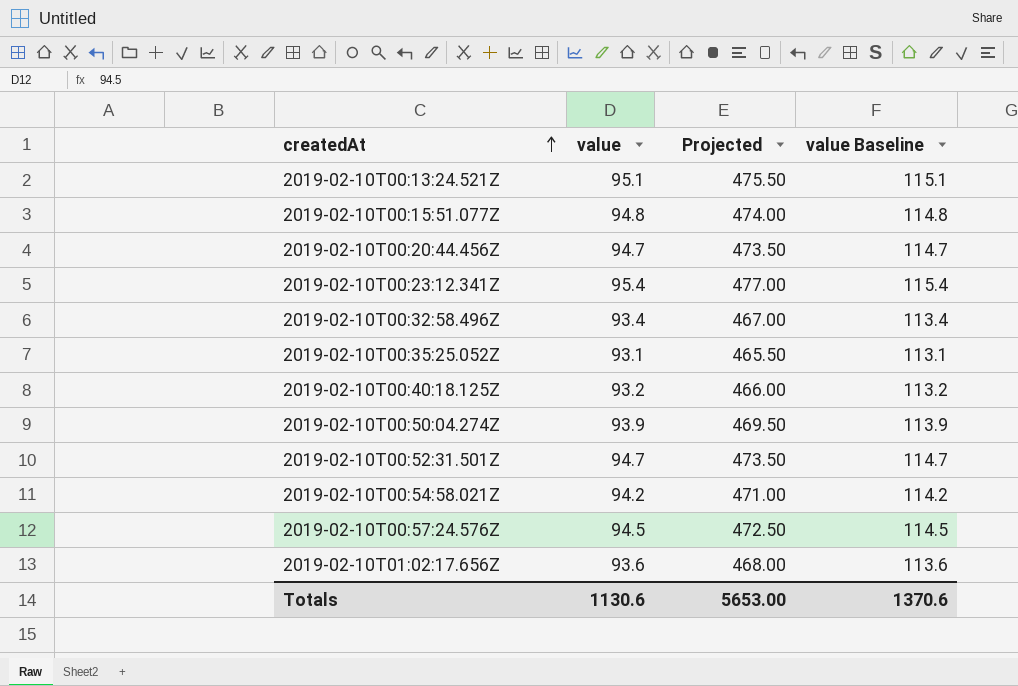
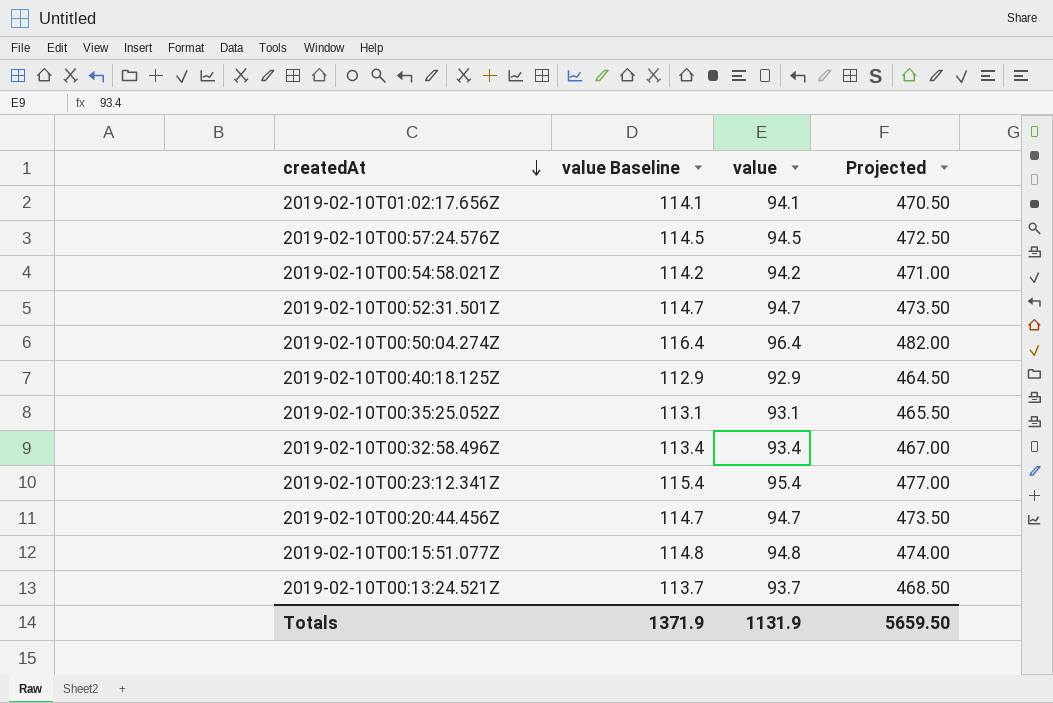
row order: createdAt ascending -> createdAt descending
column value Baseline | position: 4 -> 2
2019-02-10T01:02:17.656Z | value Baseline: 113.6 -> 114.1
2019-02-10T01:02:17.656Z | value: 93.6 -> 94.1
2019-02-10T01:02:17.656Z | Projected: 468.00 -> 470.50
2019-02-10T00:50:04.274Z | value Baseline: 113.9 -> 116.4
2019-02-10T00:50:04.274Z | value: 93.9 -> 96.4
2019-02-10T00:50:04.274Z | Projected: 469.50 -> 482.00
2019-02-10T00:40:18.125Z | value Baseline: 113.2 -> 112.9
2019-02-10T00:40:18.125Z | value: 93.2 -> 92.9
2019-02-10T00:40:18.125Z | Projected: 466.00 -> 464.50
2019-02-10T00:13:24.521Z | value Baseline: 115.1 -> 113.7
2019-02-10T00:13:24.521Z | value: 95.1 -> 93.7
2019-02-10T00:13:24.521Z | Projected: 475.50 -> 468.50
Totals | value Baseline: 1370.6 -> 1371.9
Totals | value: 1130.6 -> 1131.9
Totals | Projected: 5653.00 -> 5659.50

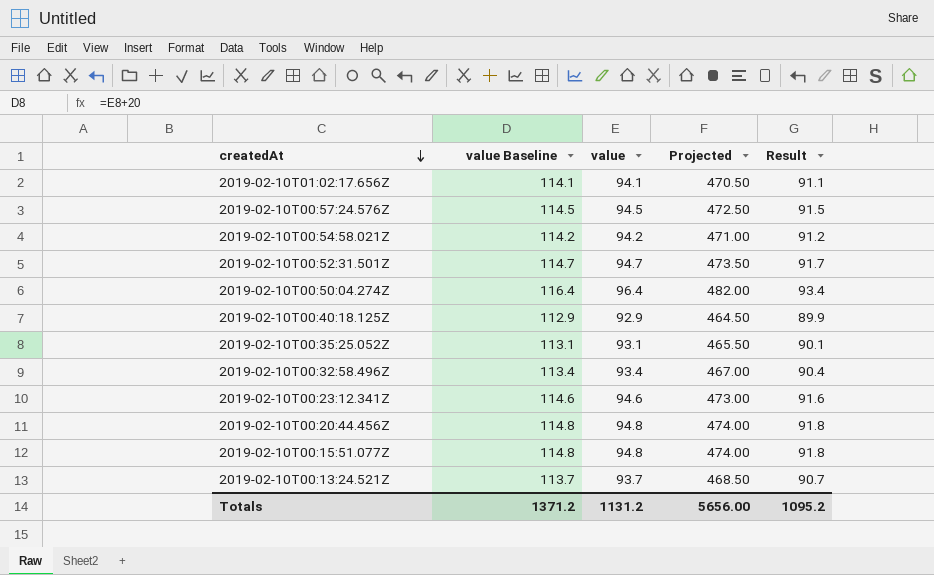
column Result | formula: none -> [value] - 3
2019-02-10T00:23:12.341Z | value Baseline: 115.4 -> 114.6
2019-02-10T00:23:12.341Z | value: 95.4 -> 94.6
2019-02-10T00:23:12.341Z | Projected: 477.00 -> 473.00
2019-02-10T00:20:44.456Z | value Baseline: 114.7 -> 114.8
2019-02-10T00:20:44.456Z | value: 94.7 -> 94.8
2019-02-10T00:20:44.456Z | Projected: 473.50 -> 474.00
Totals | value Baseline: 1371.9 -> 1371.2
Totals | value: 1131.9 -> 1131.2
Totals | Projected: 5659.50 -> 5656.00

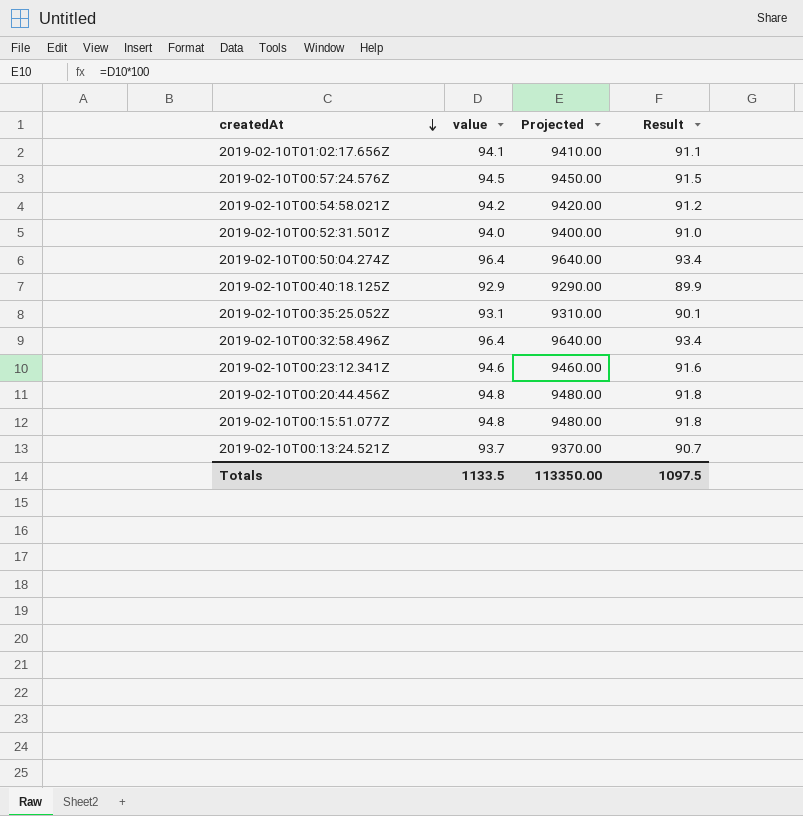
column value Baseline | formula: [value] + 20 -> none
column Projected | formula: [value] * 5 -> [value] * 100
2019-02-10T00:52:31.501Z | value: 94.7 -> 94.0
2019-02-10T00:52:31.501Z | Result: 91.7 -> 91.0
2019-02-10T00:32:58.496Z | value: 93.4 -> 96.4
2019-02-10T00:32:58.496Z | Result: 90.4 -> 93.4
Totals | value: 1131.2 -> 1133.5
Totals | Projected: 5656.00 -> 113350.00
Totals | Result: 1095.2 -> 1097.5

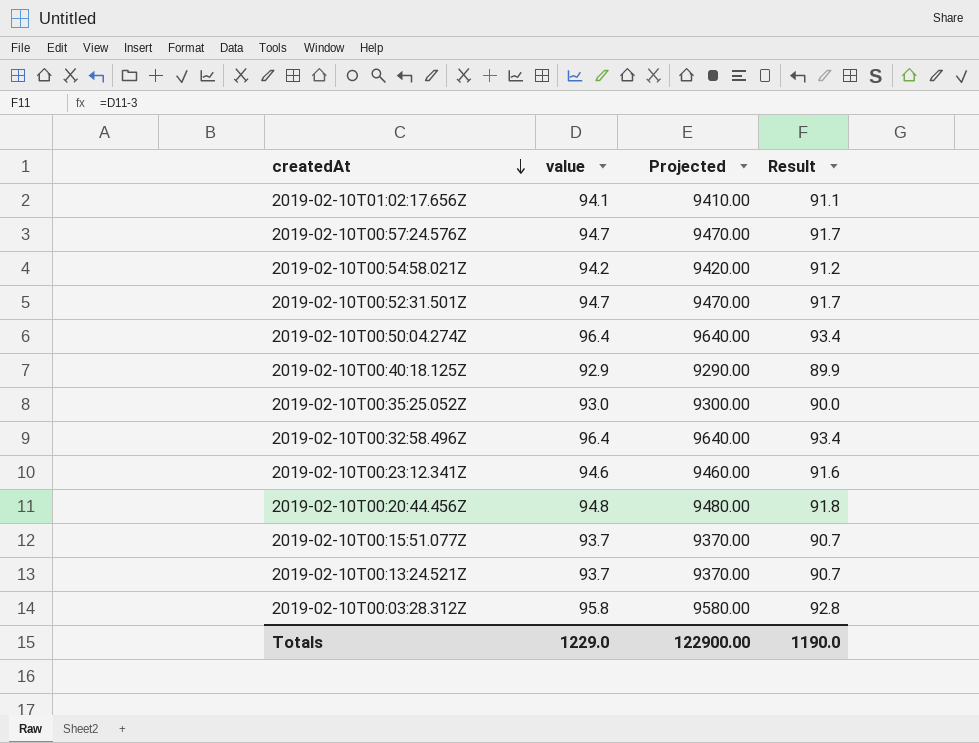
2019-02-10T00:57:24.576Z | value: 94.5 -> 94.7
2019-02-10T00:57:24.576Z | Projected: 9450.00 -> 9470.00
2019-02-10T00:57:24.576Z | Result: 91.5 -> 91.7
2019-02-10T00:52:31.501Z | value: 94.0 -> 94.7
2019-02-10T00:52:31.501Z | Projected: 9400.00 -> 9470.00
2019-02-10T00:52:31.501Z | Result: 91.0 -> 91.7
2019-02-10T00:35:25.052Z | value: 93.1 -> 93.0
2019-02-10T00:35:25.052Z | Projected: 9310.00 -> 9300.00
2019-02-10T00:35:25.052Z | Result: 90.1 -> 90.0
2019-02-10T00:15:51.077Z | value: 94.8 -> 93.7
2019-02-10T00:15:51.077Z | Projected: 9480.00 -> 9370.00
2019-02-10T00:15:51.077Z | Result: 91.8 -> 90.7
row 2019-02-10T00:03:28.312Z: none -> 95.8 | 9580.00 | 92.8
Totals | value: 1133.5 -> 1229.0
Totals | Projected: 113350.00 -> 122900.00
Totals | Result: 1097.5 -> 1190.0

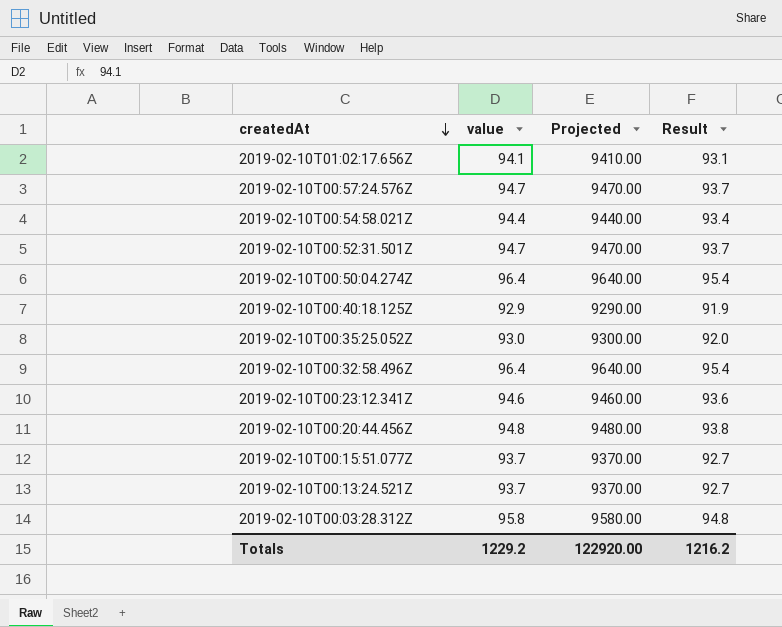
column Result | formula: [value] - 3 -> [value] - 1
2019-02-10T00:54:58.021Z | value: 94.2 -> 94.4
2019-02-10T00:54:58.021Z | Projected: 9420.00 -> 9440.00
Totals | value: 1229.0 -> 1229.2
Totals | Projected: 122900.00 -> 122920.00
Totals | Result: 1190.0 -> 1216.2

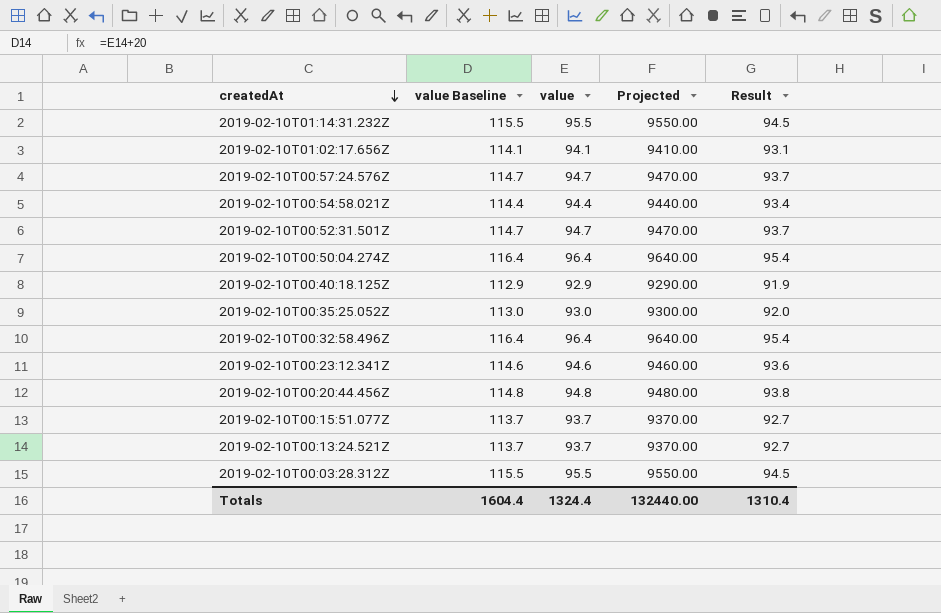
column value Baseline | formula: none -> [value] + 20
row 2019-02-10T01:14:31.232Z: none -> 115.5 | 95.5 | 9550.00 | 94.5
2019-02-10T00:03:28.312Z | value: 95.8 -> 95.5
2019-02-10T00:03:28.312Z | Projected: 9580.00 -> 9550.00
2019-02-10T00:03:28.312Z | Result: 94.8 -> 94.5
Totals | value: 1229.2 -> 1324.4
Totals | Projected: 122920.00 -> 132440.00
Totals | Result: 1216.2 -> 1310.4

